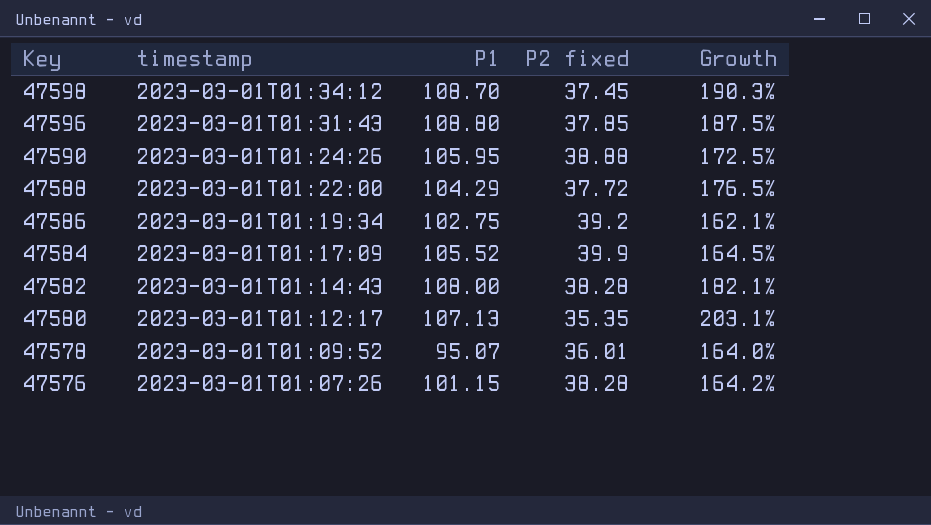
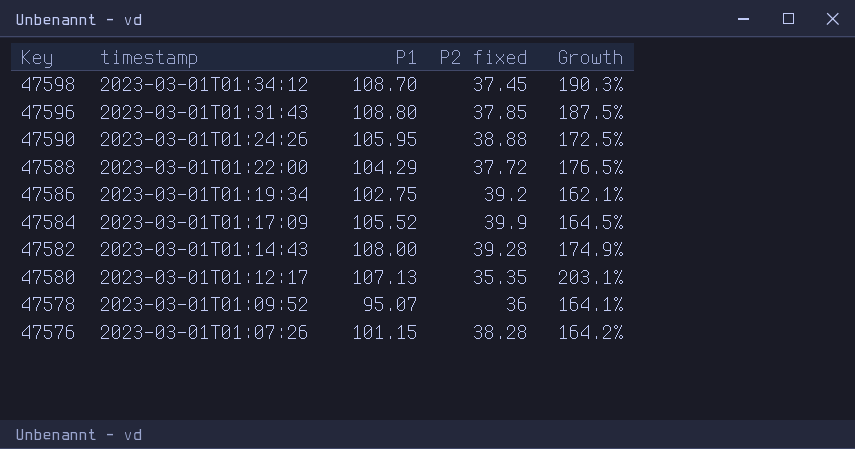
47582 | P2 fixed: 38.28 -> 39.28
47582 | Growth: 182.1% -> 174.9%
47578 | P2 fixed: 36.01 -> 36
47578 | Growth: 164.0% -> 164.1%

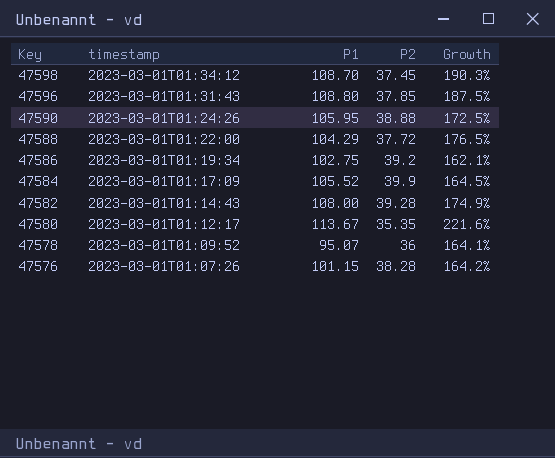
column name: P2 fixed -> P2
47580 | P1: 107.13 -> 113.67
47580 | Growth: 203.1% -> 221.6%

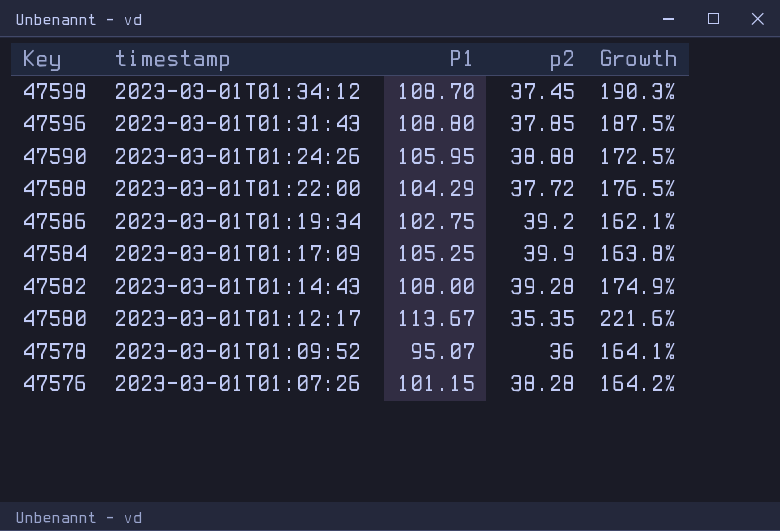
column name: P2 -> p2
47584 | P1: 105.52 -> 105.25
47584 | Growth: 164.5% -> 163.8%

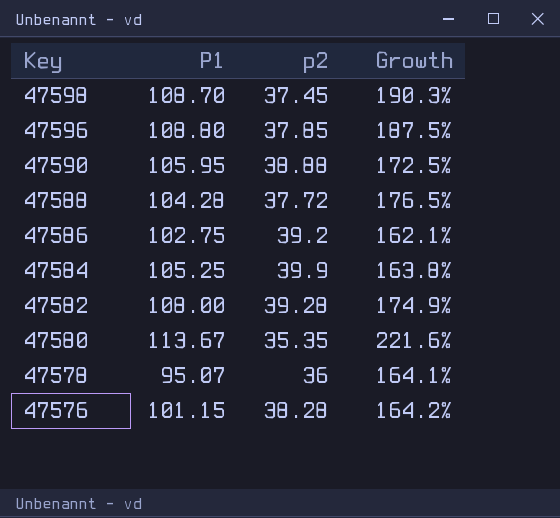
column timestamp | position: 2 -> none
47588 | P1: 104.29 -> 104.28

